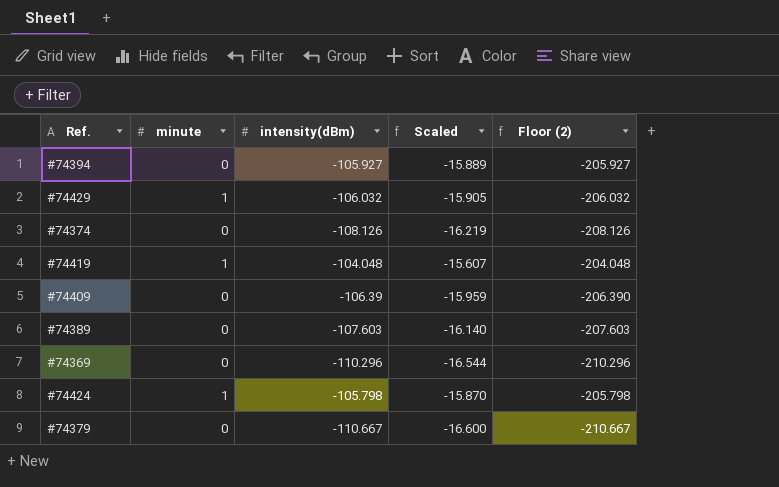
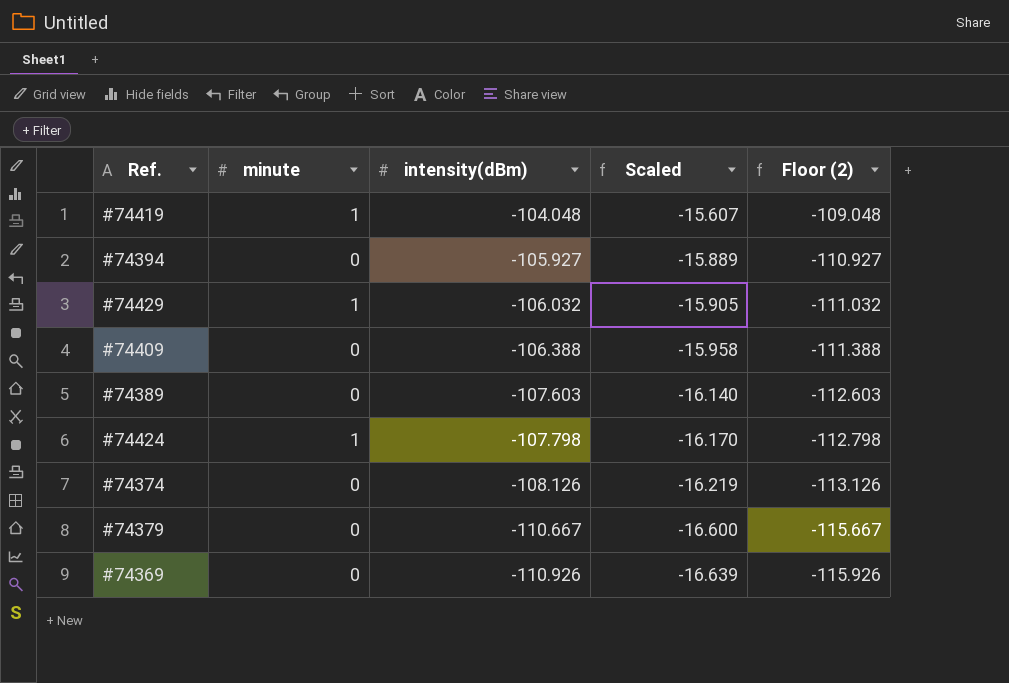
row order: none -> intensity(dBm) descending
column Floor (2) | formula: [intensity(dBm)] - 100 -> [intensity(dBm)] - 5
#74409 | intensity(dBm): -106.39 -> -106.388
#74409 | Scaled: -15.959 -> -15.958
#74424 | intensity(dBm): -105.798 -> -107.798
#74424 | Scaled: -15.870 -> -16.170
#74369 | intensity(dBm): -110.296 -> -110.926
#74369 | Scaled: -16.544 -> -16.639

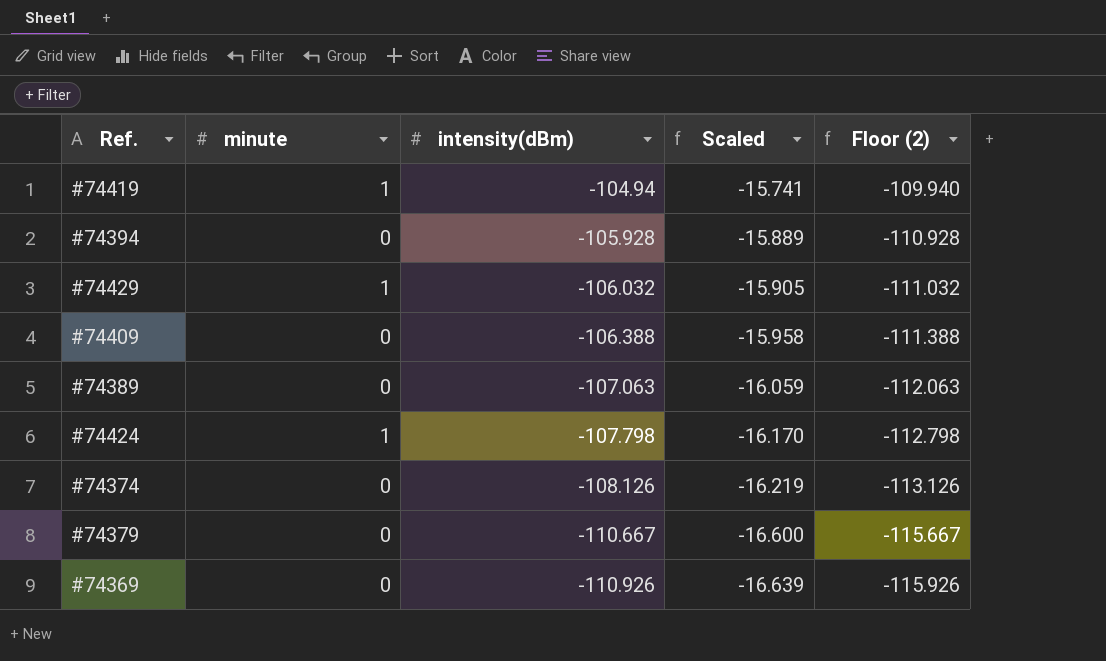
#74419 | intensity(dBm): -104.048 -> -104.94
#74419 | Scaled: -15.607 -> -15.741
#74419 | Floor (2): -109.048 -> -109.940
#74394 | intensity(dBm): -105.927 -> -105.928
#74394 | Floor (2): -110.927 -> -110.928
#74389 | intensity(dBm): -107.603 -> -107.063
#74389 | Scaled: -16.140 -> -16.059
#74389 | Floor (2): -112.603 -> -112.063

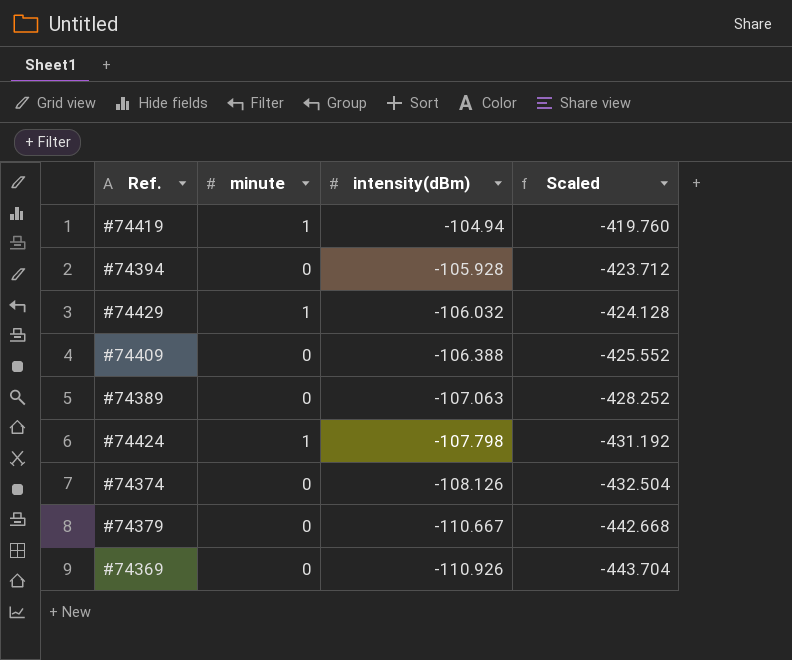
column Floor (2) | formula: [intensity(dBm)] - 5 -> none
column Scaled | formula: [intensity(dBm)] * 0.15 -> [intensity(dBm)] * 4

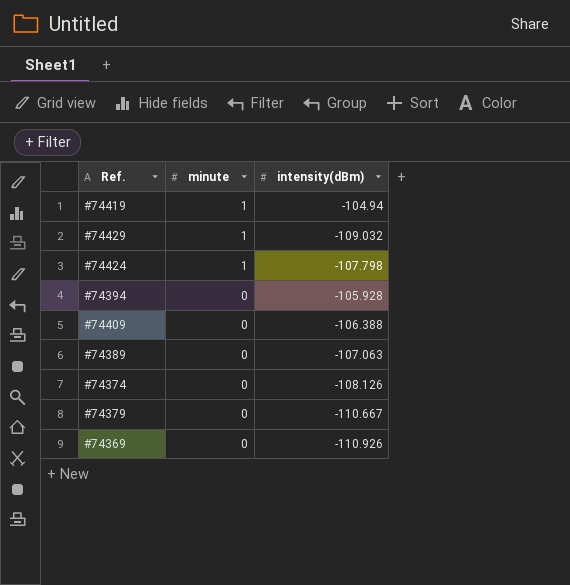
row order: intensity(dBm) descending -> minute descending
column Scaled | formula: [intensity(dBm)] * 4 -> none
#74429 | intensity(dBm): -106.032 -> -109.032

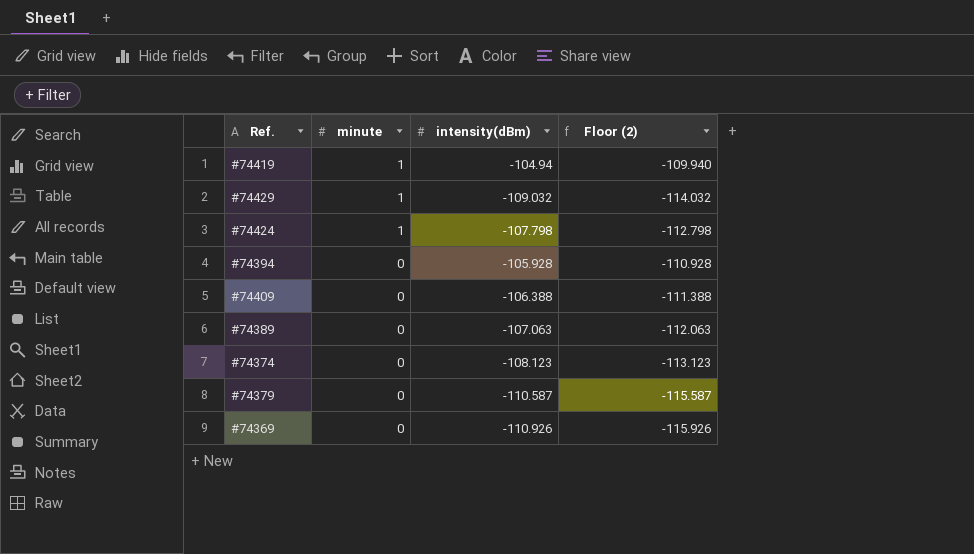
column Floor (2) | formula: none -> [intensity(dBm)] - 5
#74374 | intensity(dBm): -108.126 -> -108.123
#74379 | intensity(dBm): -110.667 -> -110.587

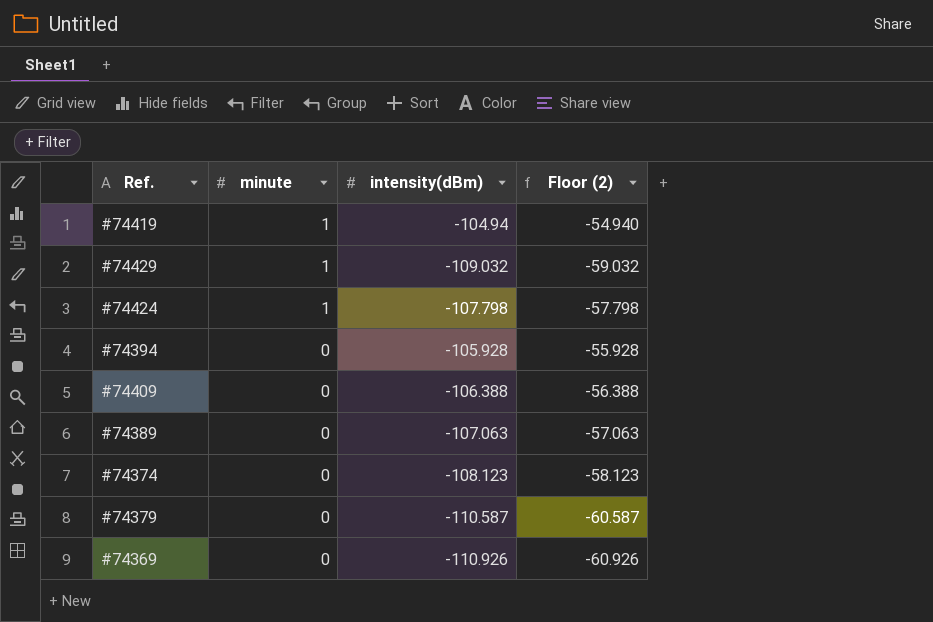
column Floor (2) | formula: [intensity(dBm)] - 5 -> [intensity(dBm)] + 50

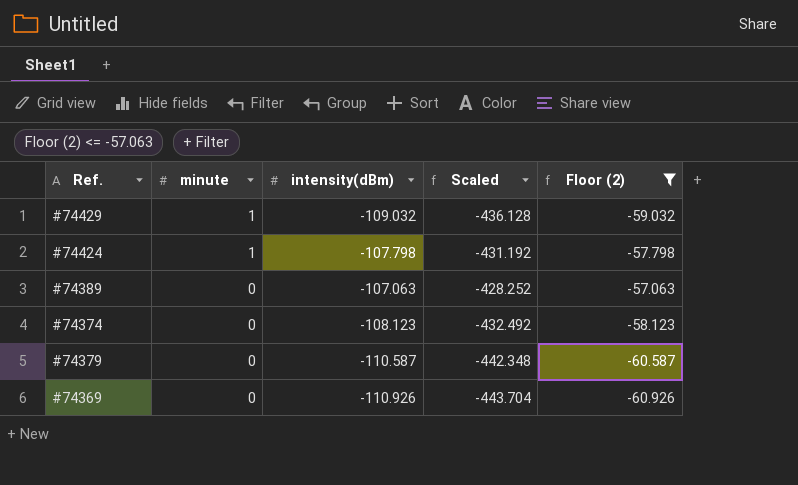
filter: none -> Floor (2) <= -57.063
column Scaled | formula: none -> [intensity(dBm)] * 4

